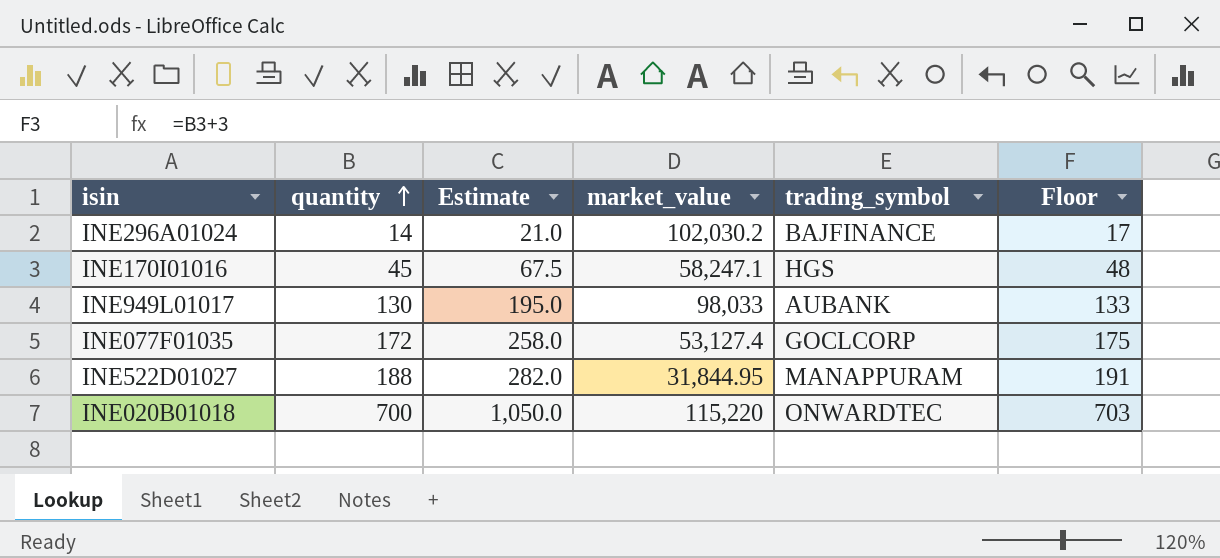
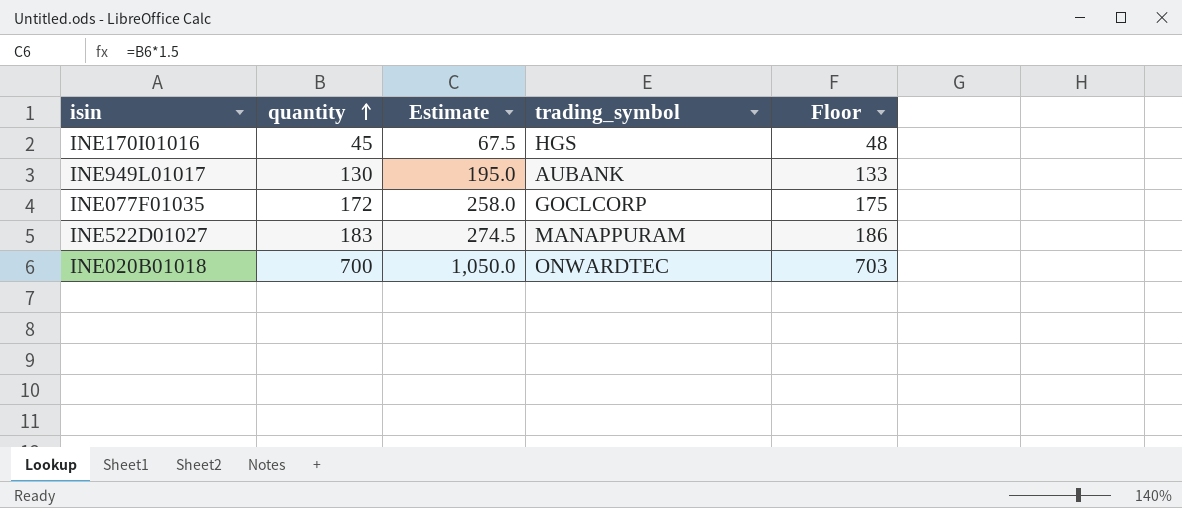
column market_value | position: 4 -> none
row INE296A01024: 14 | 21.0 | 102,030.2 | BAJFINANCE | 17 -> none
INE522D01027 | quantity: 188 -> 183
INE522D01027 | Estimate: 282.0 -> 274.5
INE522D01027 | Floor: 191 -> 186

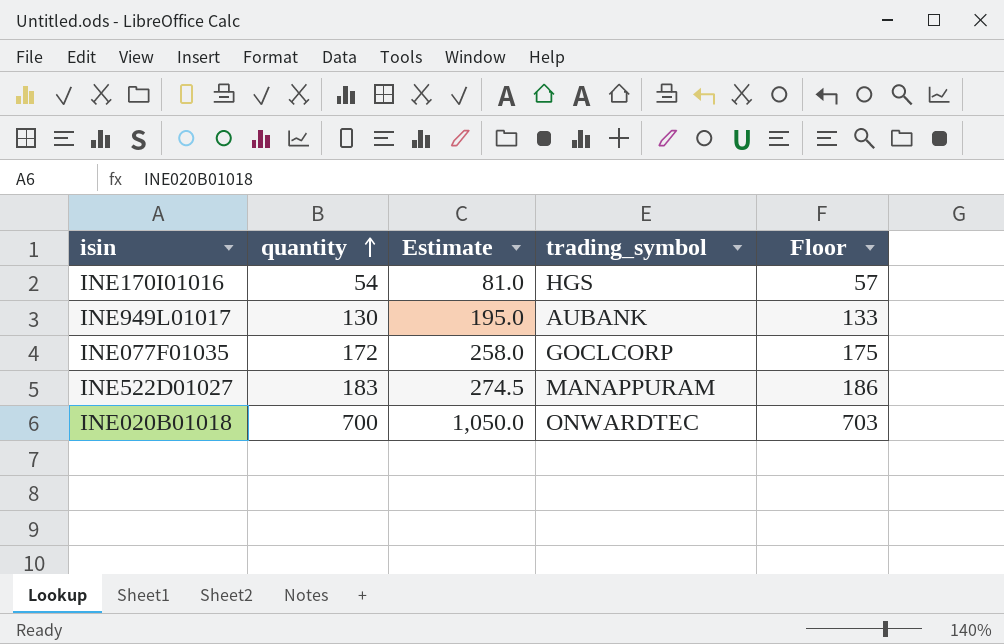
INE170I01016 | quantity: 45 -> 54
INE170I01016 | Estimate: 67.5 -> 81.0
INE170I01016 | Floor: 48 -> 57

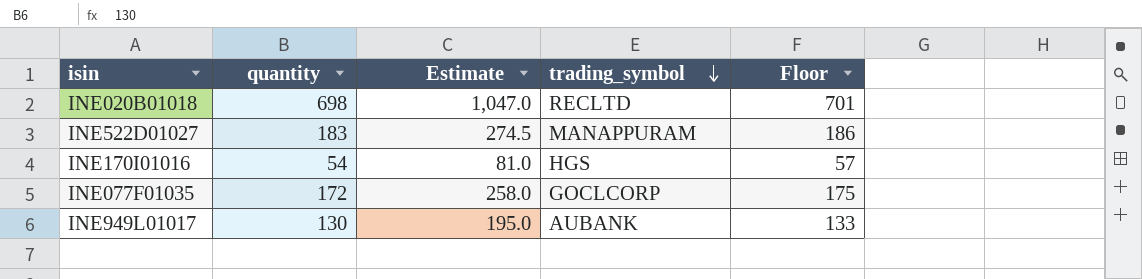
row order: quantity ascending -> trading_symbol descending
INE020B01018 | quantity: 700 -> 698
INE020B01018 | Estimate: 1,050.0 -> 1,047.0
INE020B01018 | trading_symbol: ONWARDTEC -> RECLTD
INE020B01018 | Floor: 703 -> 701

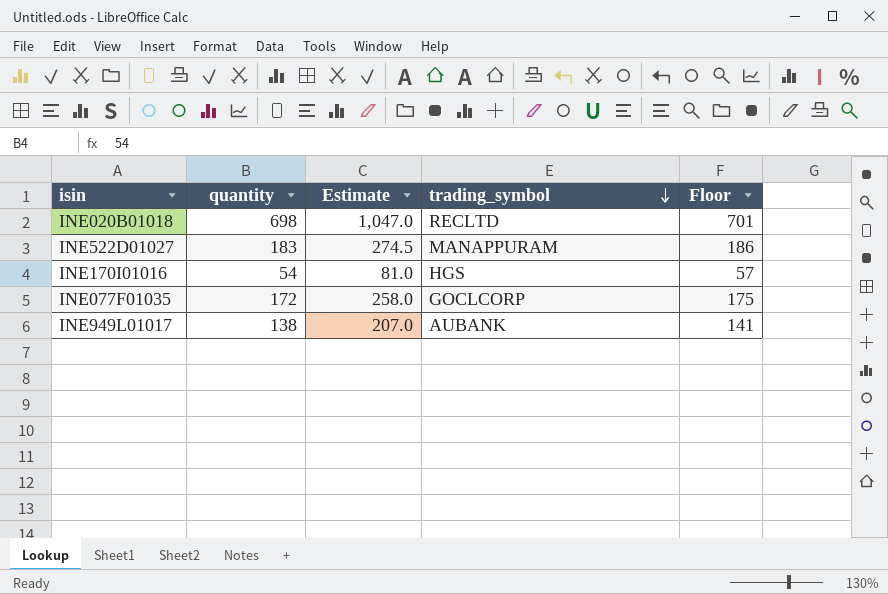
INE949L01017 | quantity: 130 -> 138
INE949L01017 | Estimate: 195.0 -> 207.0
INE949L01017 | Floor: 133 -> 141

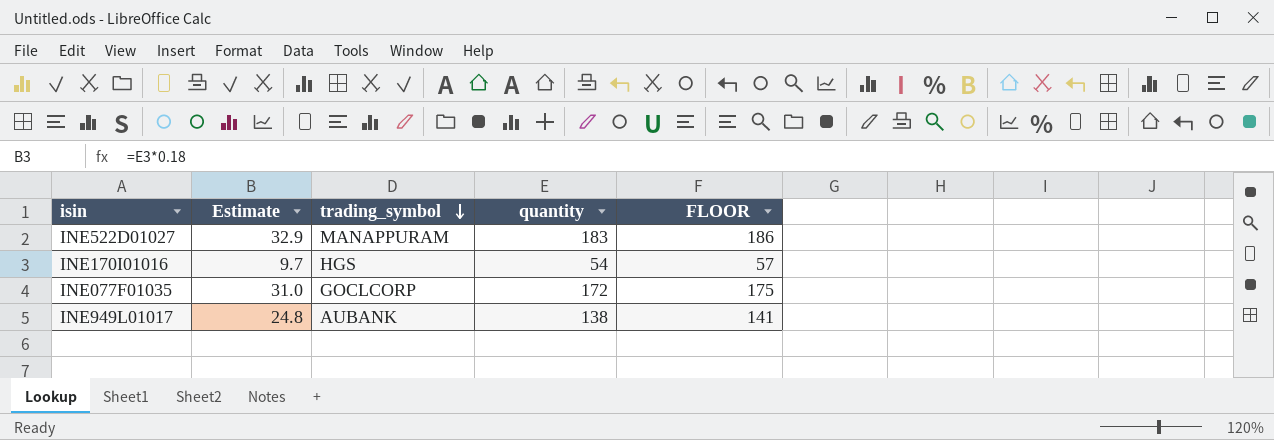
column Estimate | formula: [quantity] * 1.5 -> [quantity] * 0.18
column quantity | position: 2 -> 4
column name: Floor -> FLOOR
row INE020B01018: 698 | 1,047.0 | RECLTD | 701 -> none

